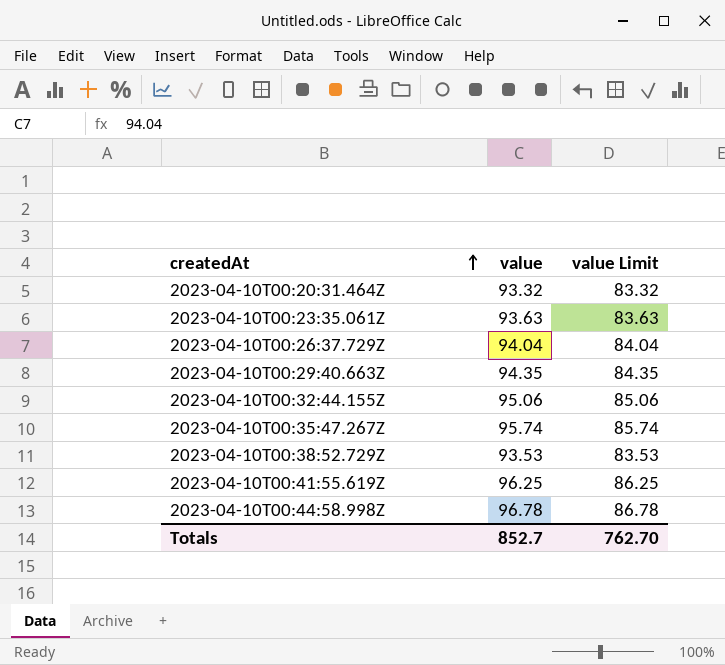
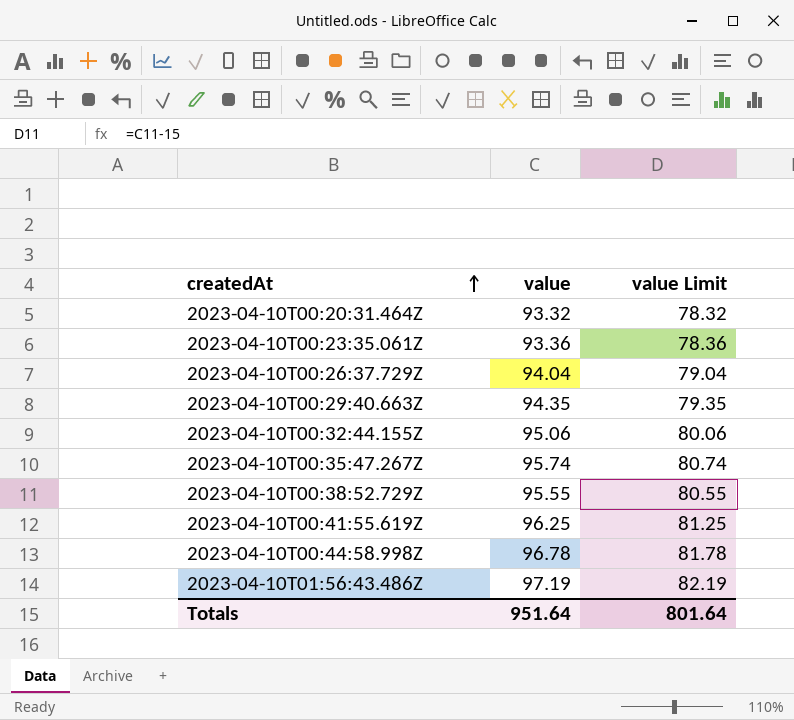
column value Limit | formula: [value] - 10 -> [value] - 15
2023-04-10T00:23:35.061Z | value: 93.63 -> 93.36
2023-04-10T00:38:52.729Z | value: 93.53 -> 95.55
row 2023-04-10T01:56:43.486Z: none -> 97.19 | 82.19
Totals | value: 852.7 -> 951.64
Totals | value Limit: 762.70 -> 801.64

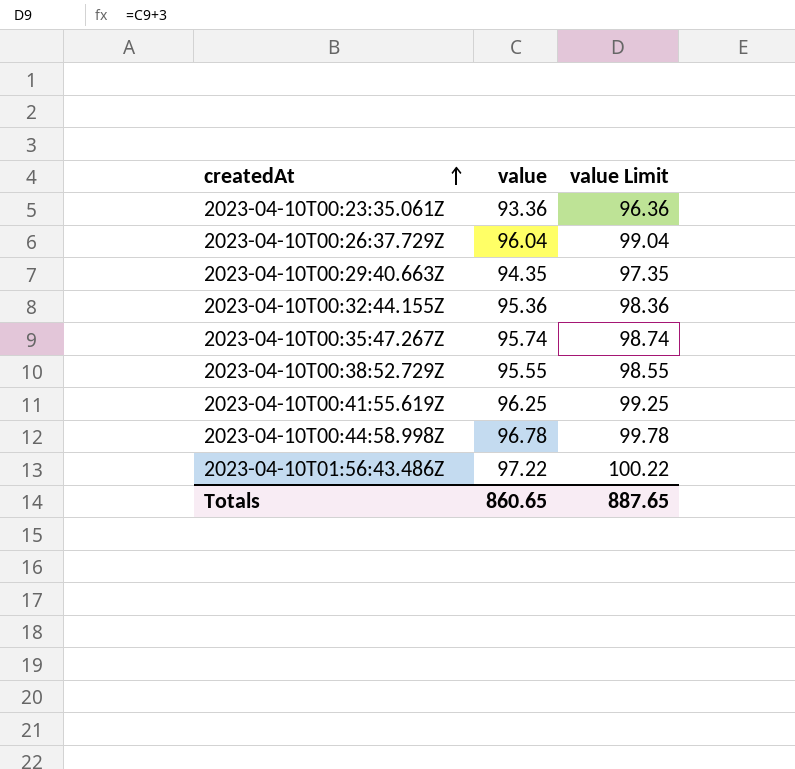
column value Limit | formula: [value] - 15 -> [value] + 3
row 2023-04-10T00:20:31.464Z: 93.32 | 78.32 -> none
2023-04-10T00:26:37.729Z | value: 94.04 -> 96.04
2023-04-10T00:32:44.155Z | value: 95.06 -> 95.36
2023-04-10T01:56:43.486Z | value: 97.19 -> 97.22
Totals | value: 951.64 -> 860.65
Totals | value Limit: 801.64 -> 887.65

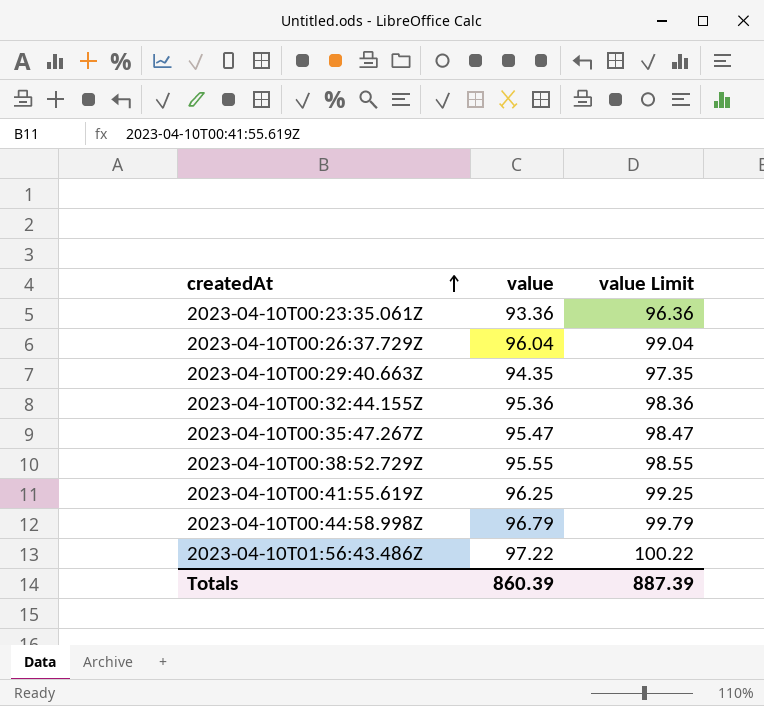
2023-04-10T00:35:47.267Z | value: 95.74 -> 95.47
2023-04-10T00:35:47.267Z | value Limit: 98.74 -> 98.47
2023-04-10T00:44:58.998Z | value: 96.78 -> 96.79
2023-04-10T00:44:58.998Z | value Limit: 99.78 -> 99.79
Totals | value: 860.65 -> 860.39
Totals | value Limit: 887.65 -> 887.39

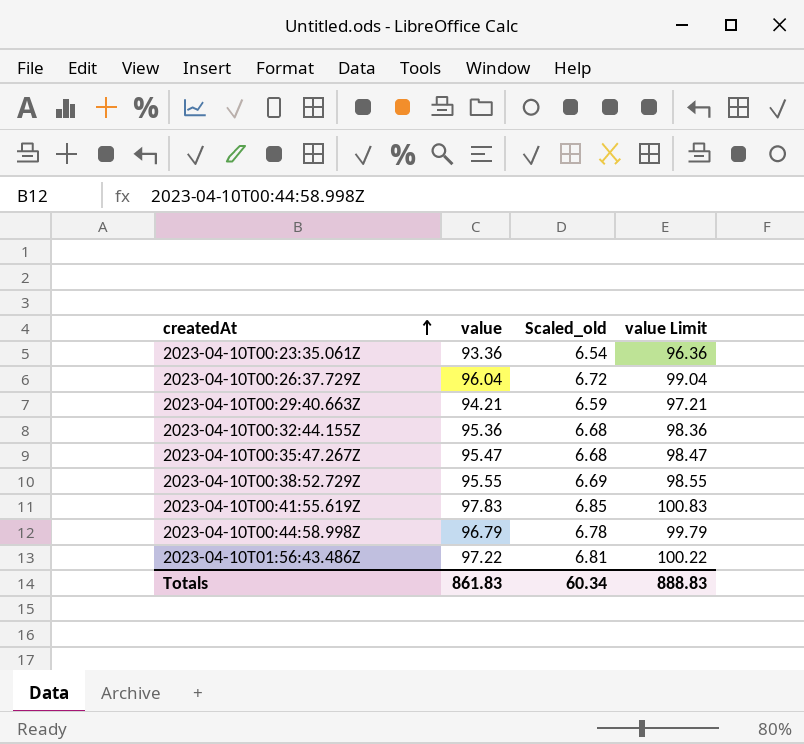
column Scaled_old | formula: none -> [value] * 0.07
2023-04-10T00:29:40.663Z | value: 94.35 -> 94.21
2023-04-10T00:29:40.663Z | value Limit: 97.35 -> 97.21
2023-04-10T00:41:55.619Z | value: 96.25 -> 97.83
2023-04-10T00:41:55.619Z | value Limit: 99.25 -> 100.83
Totals | value: 860.39 -> 861.83
Totals | value Limit: 887.39 -> 888.83

